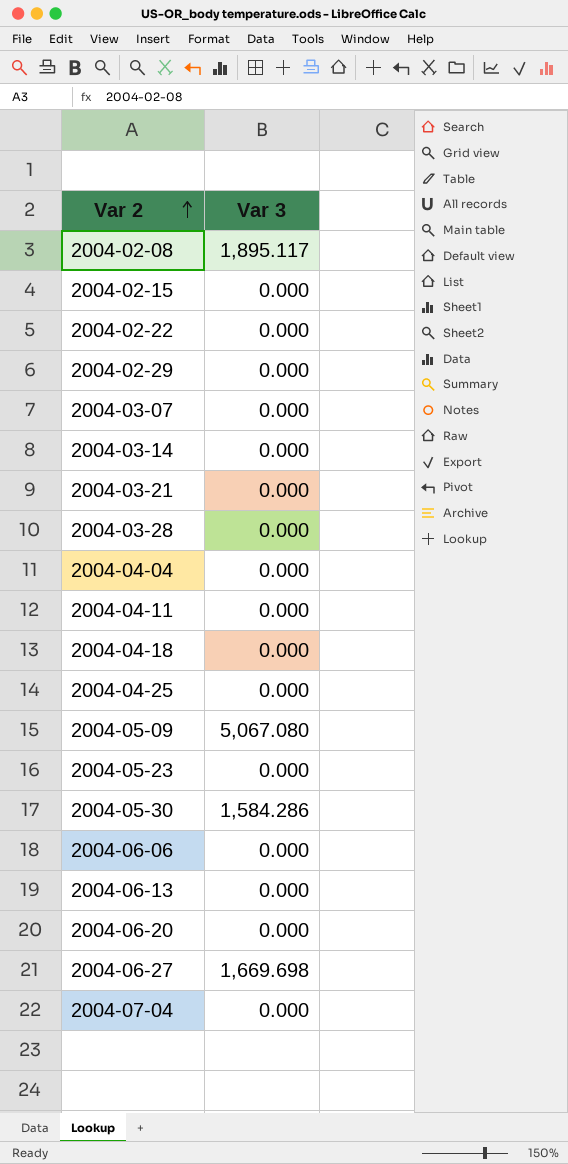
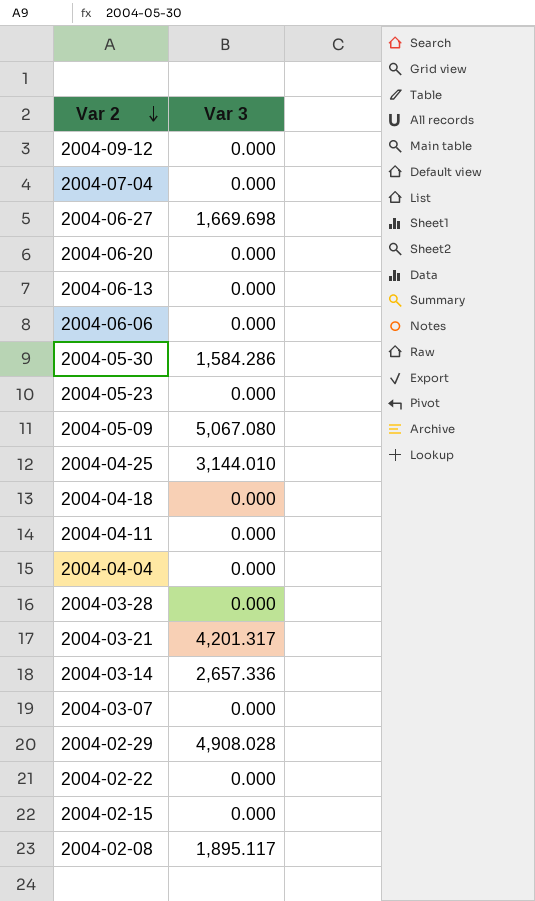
row order: Var 2 ascending -> Var 2 descending
row 2004-09-12: none -> 0.000
2004-04-25 | Var 3: 0.000 -> 3,144.010
2004-03-21 | Var 3: 0.000 -> 4,201.317
2004-03-14 | Var 3: 0.000 -> 2,657.336
2004-02-29 | Var 3: 0.000 -> 4,908.028

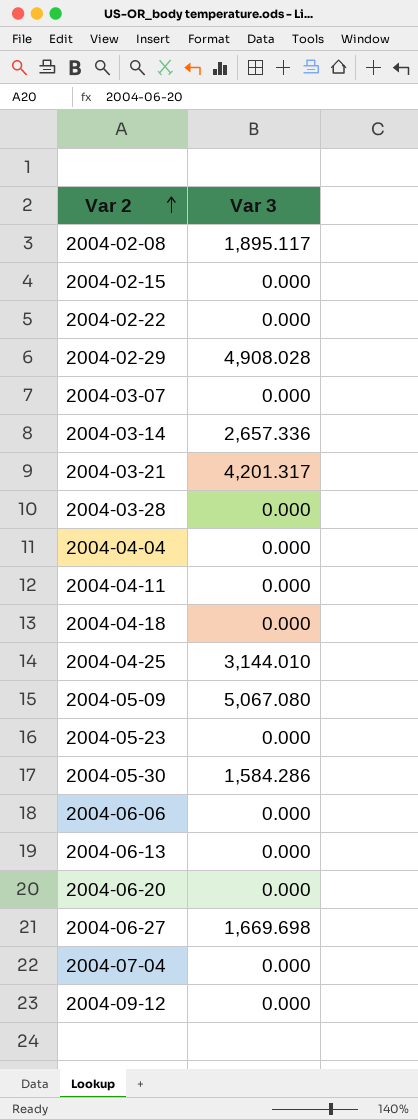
row order: Var 2 descending -> Var 2 ascending

